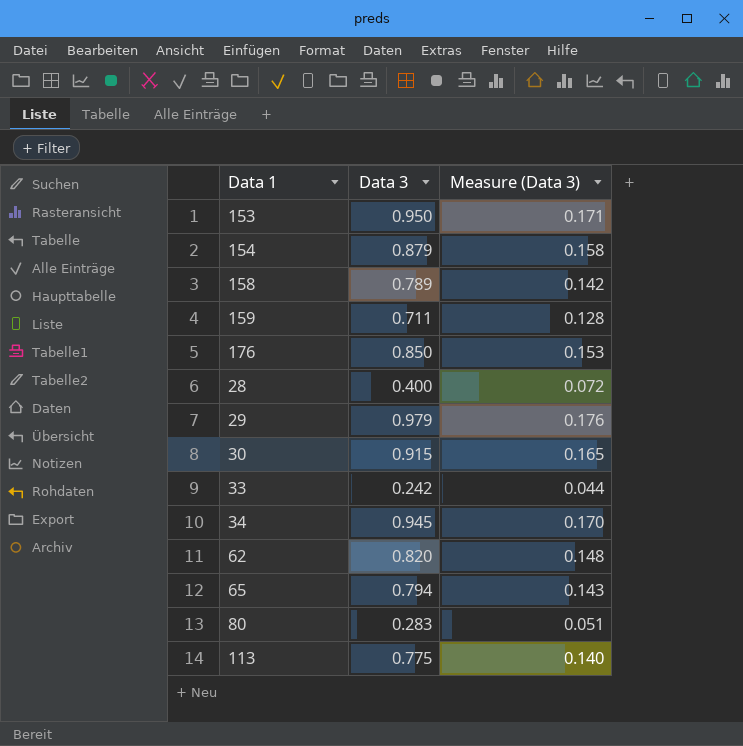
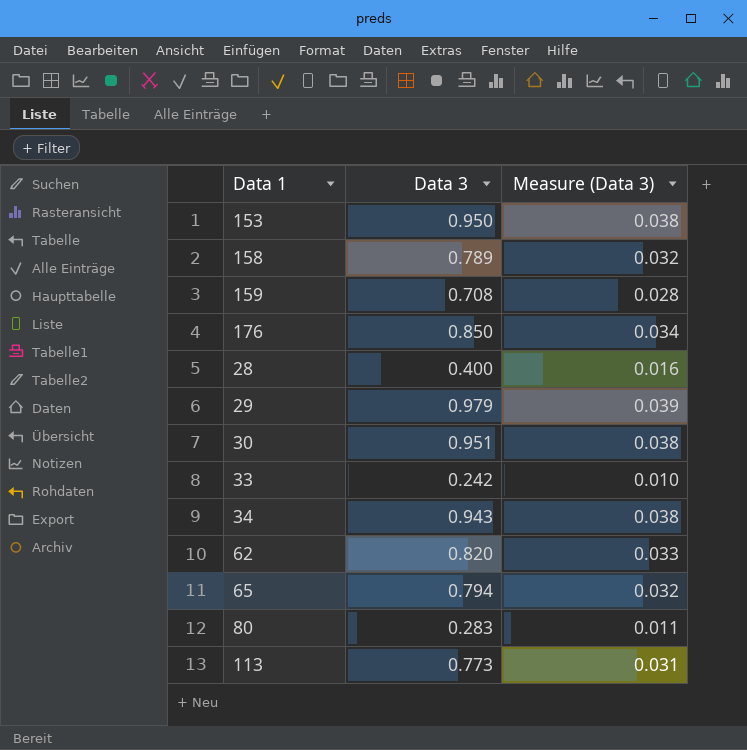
column Measure (Data 3) | formula: [Data 3] * 0.18 -> [Data 3] * 0.04
row 154: 0.879 | 0.158 -> none
159 | Data 3: 0.711 -> 0.708
30 | Data 3: 0.915 -> 0.951
34 | Data 3: 0.945 -> 0.943
113 | Data 3: 0.775 -> 0.773

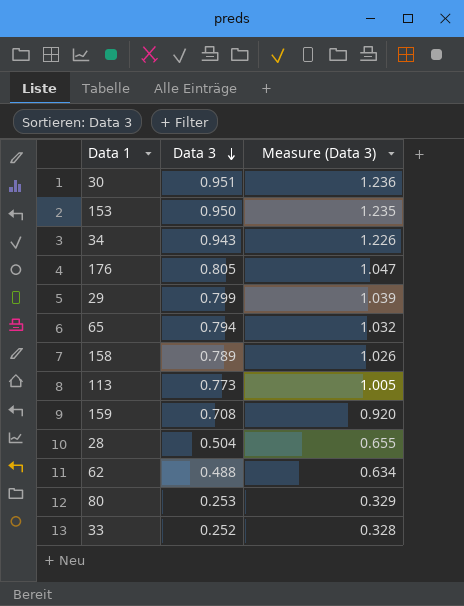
row order: none -> Data 3 descending
column Measure (Data 3) | formula: [Data 3] * 0.04 -> [Data 3] * 1.3
176 | Data 3: 0.850 -> 0.805
29 | Data 3: 0.979 -> 0.799
28 | Data 3: 0.400 -> 0.504
62 | Data 3: 0.820 -> 0.488
80 | Data 3: 0.283 -> 0.253
33 | Data 3: 0.242 -> 0.252

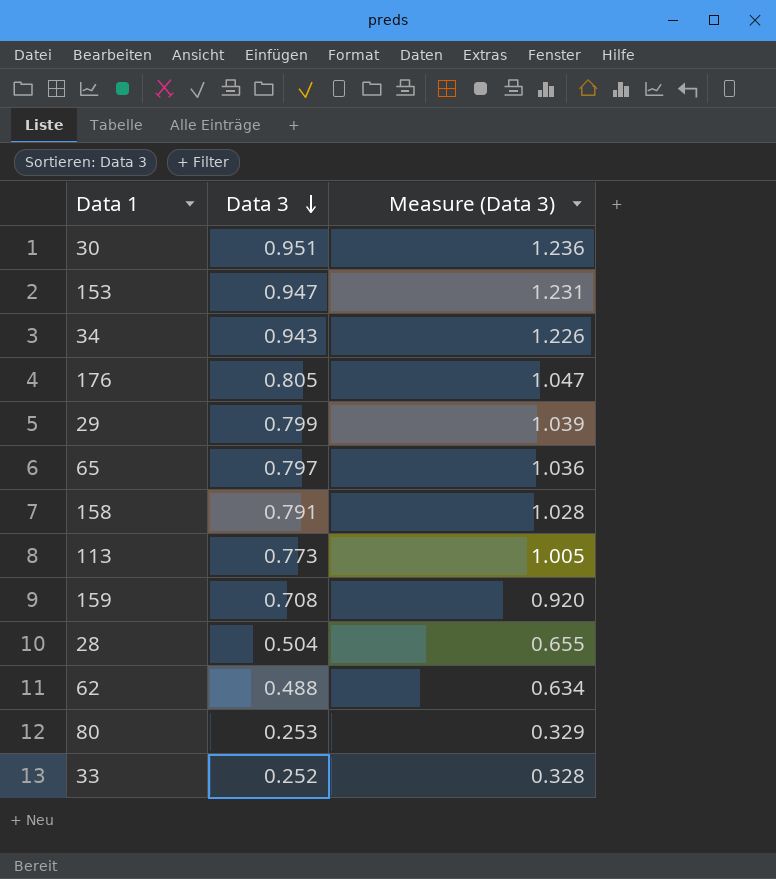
153 | Data 3: 0.950 -> 0.947
153 | Measure (Data 3): 1.235 -> 1.231
65 | Data 3: 0.794 -> 0.797
65 | Measure (Data 3): 1.032 -> 1.036
158 | Data 3: 0.789 -> 0.791
158 | Measure (Data 3): 1.026 -> 1.028

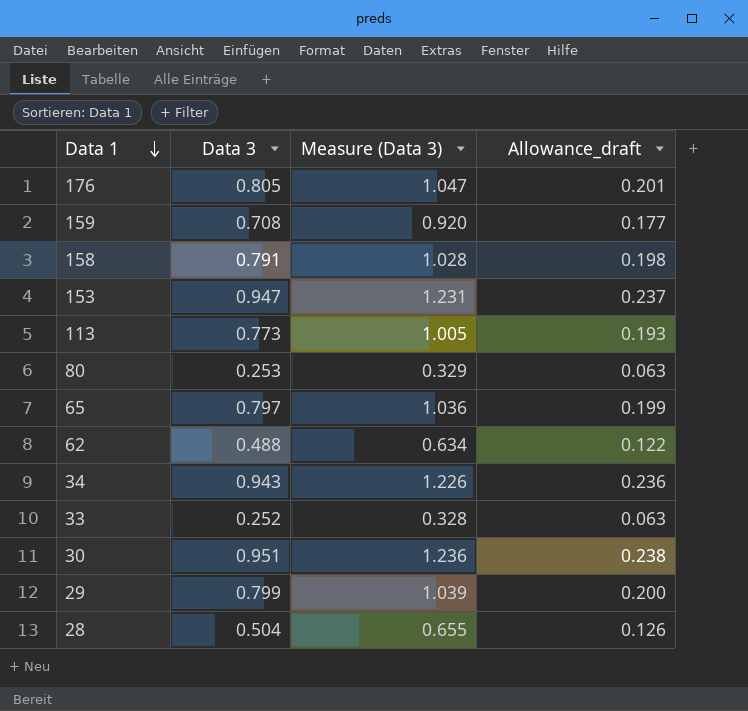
row order: Data 3 descending -> Data 1 descending
column Allowance_draft | formula: none -> [Data 3] * 0.25

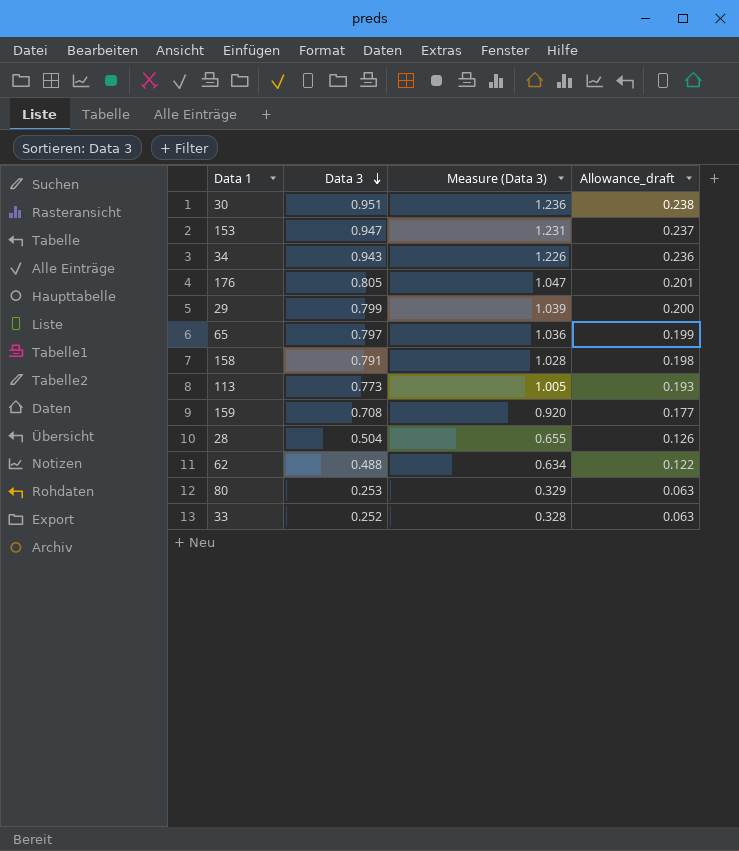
row order: Data 1 descending -> Data 3 descending

